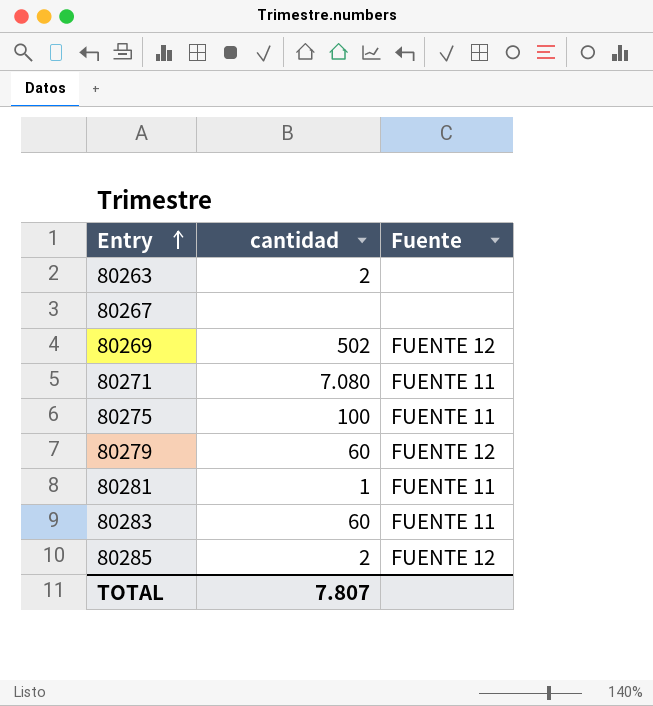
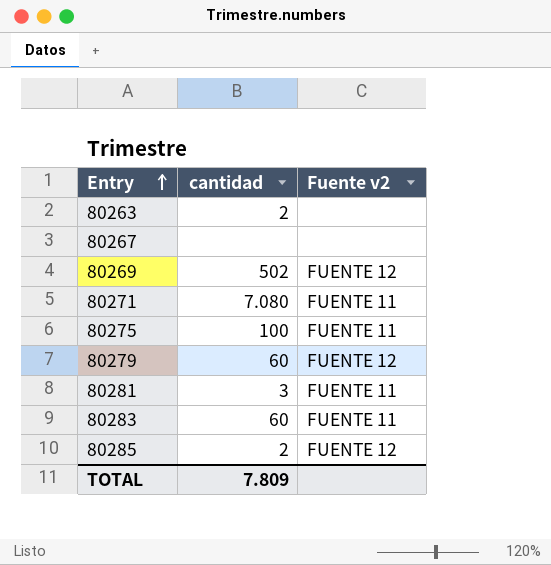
column name: Fuente -> Fuente v2
80281 | cantidad: 1 -> 3
TOTAL | cantidad: 7.807 -> 7.809

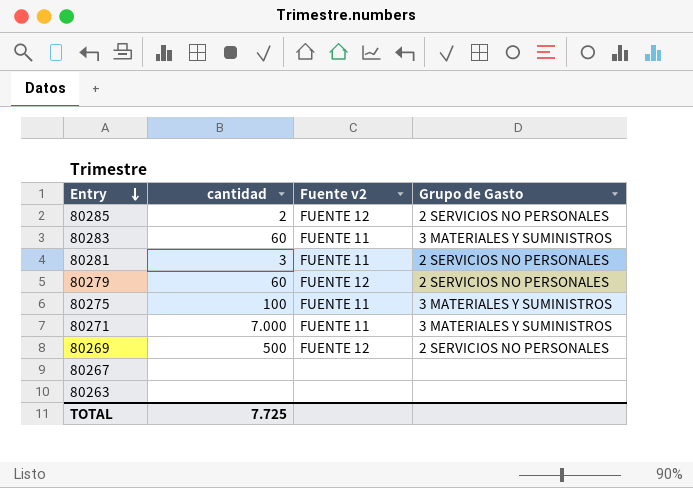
row order: Entry ascending -> Entry descending
column Grupo de Gasto | position: none -> 4
80271 | cantidad: 7.080 -> 7.000
80269 | cantidad: 502 -> 500
80263 | cantidad: 2 -> none
TOTAL | cantidad: 7.809 -> 7.725

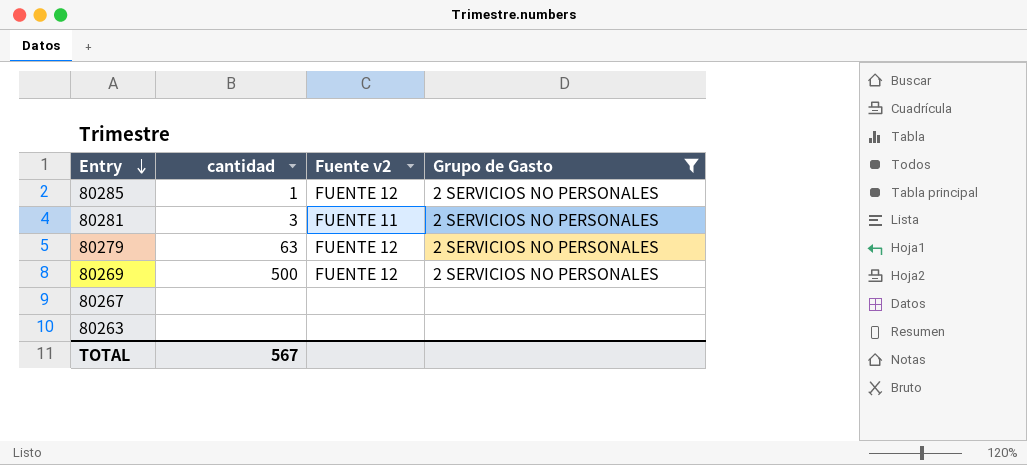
filter: none -> Grupo de Gasto != 3 MATERIALES Y SUMINISTROS
80285 | cantidad: 2 -> 1
80279 | cantidad: 60 -> 63
TOTAL | cantidad: 7.725 -> 567

